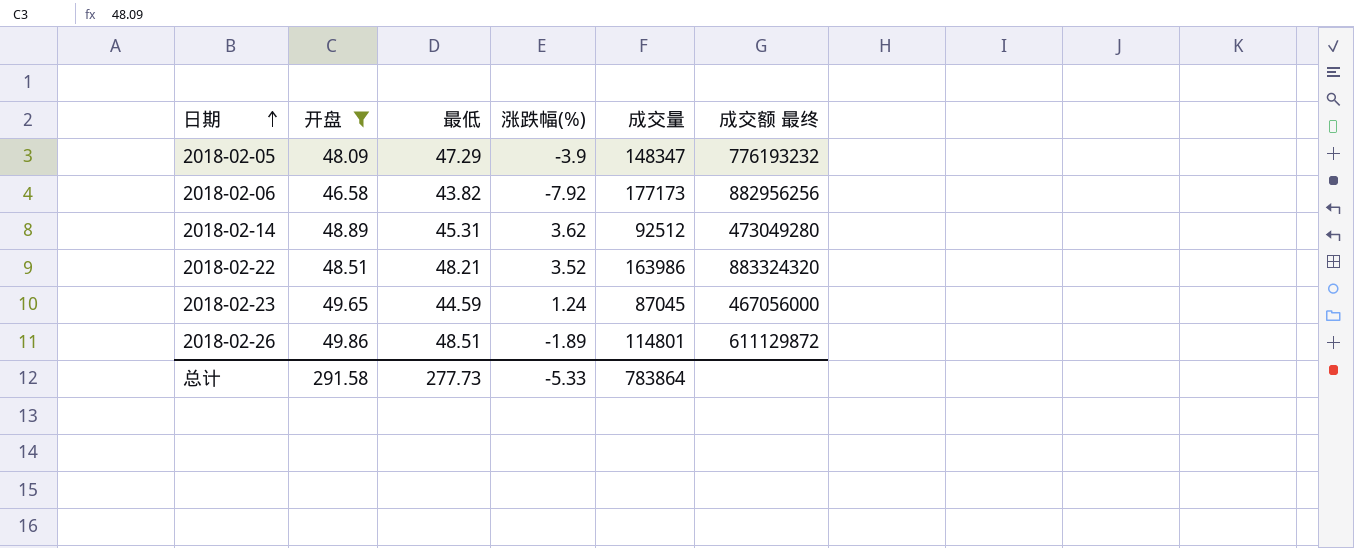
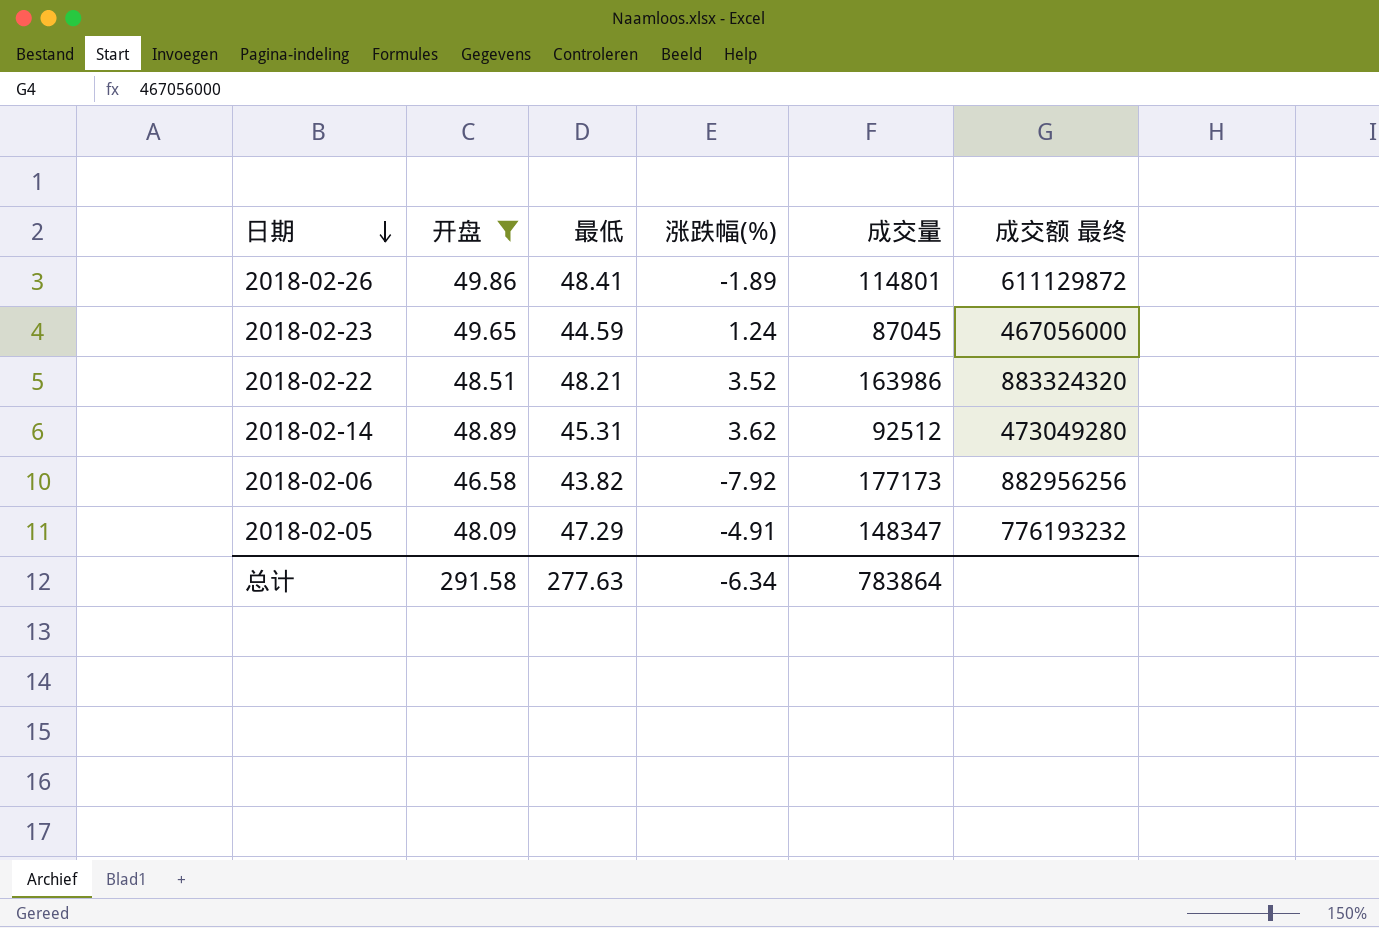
row order: 日期 ascending -> 日期 descending
2018-02-26 | 最低: 48.51 -> 48.41
2018-02-05 | 涨跌幅(%): -3.9 -> -4.91
总计 | 最低: 277.73 -> 277.63
总计 | 涨跌幅(%): -5.33 -> -6.34

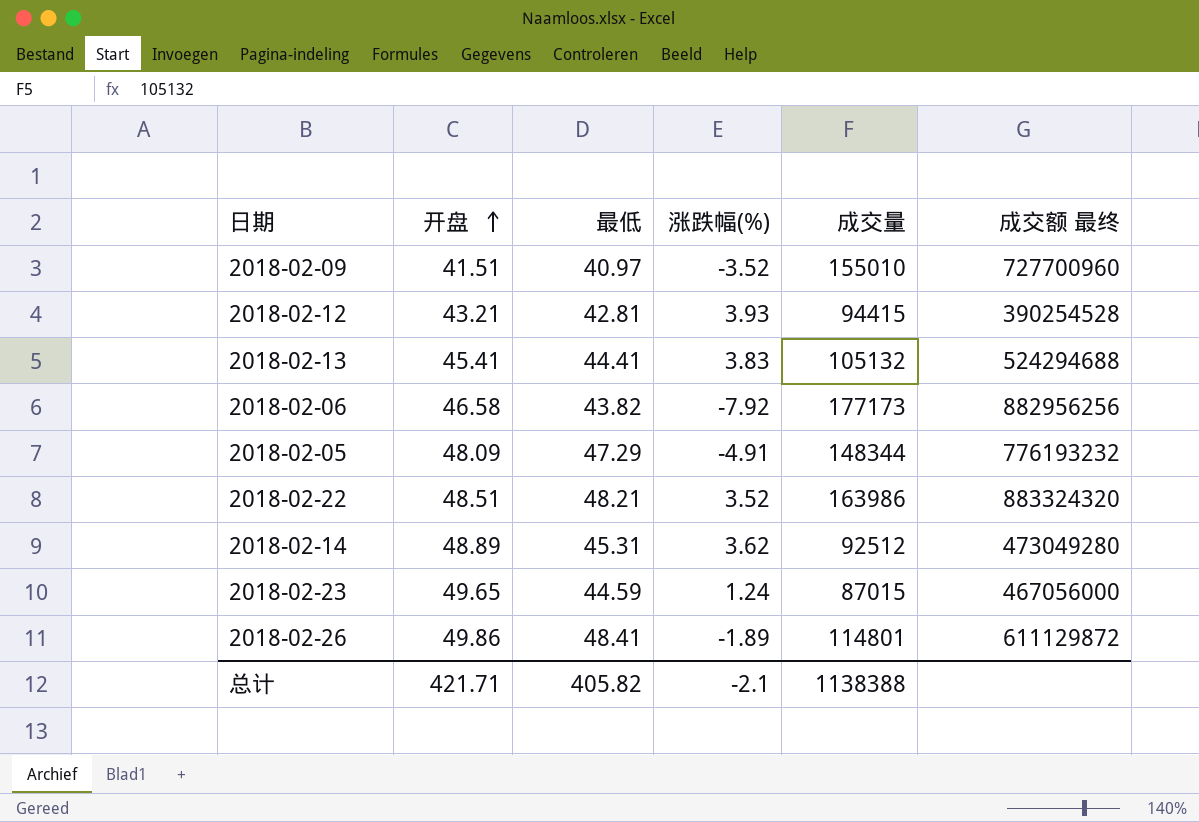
filter: 开盘 >= 46.58 -> none
row order: 日期 descending -> 开盘 ascending
2018-02-05 | 成交量: 148347 -> 148344
2018-02-23 | 成交量: 87045 -> 87015
总计 | 开盘: 291.58 -> 421.71
总计 | 最低: 277.63 -> 405.82
总计 | 涨跌幅(%): -6.34 -> -2.1
总计 | 成交量: 783864 -> 1138388

